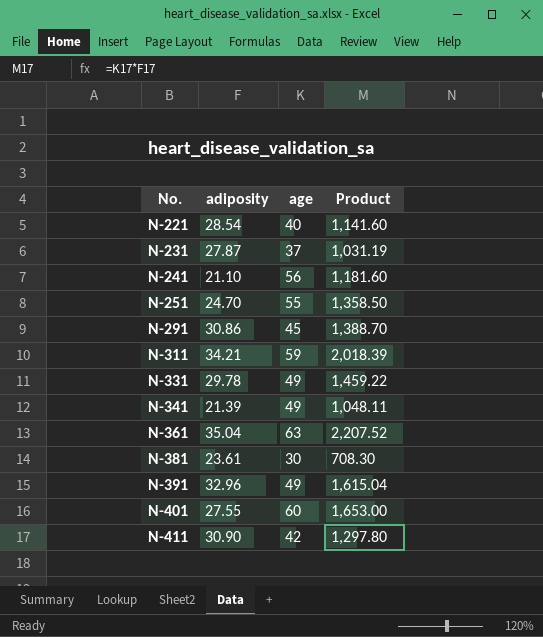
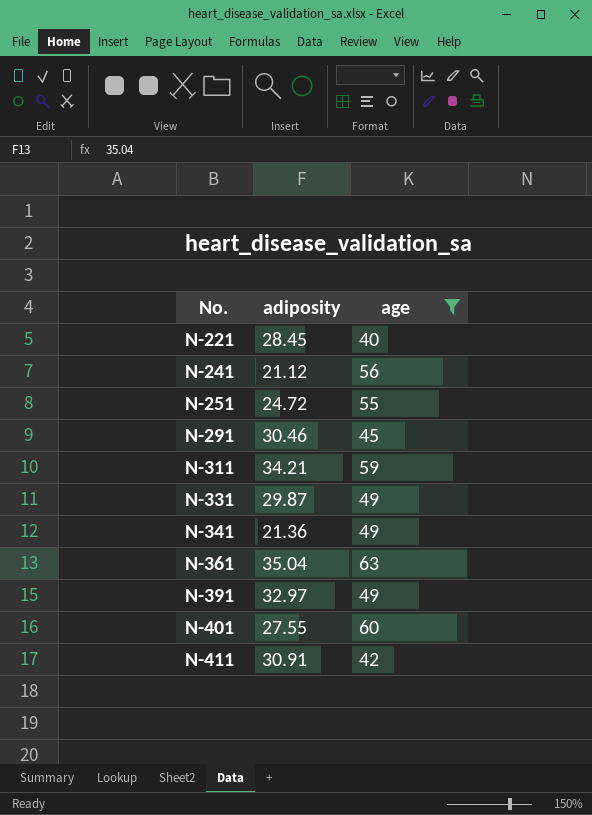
filter: none -> age >= 40
column Product | formula: [adiposity] * [age] -> none
N-221 | adiposity: 28.54 -> 28.45
N-241 | adiposity: 21.10 -> 21.12
N-251 | adiposity: 24.70 -> 24.72
N-291 | adiposity: 30.86 -> 30.46
N-331 | adiposity: 29.78 -> 29.87
N-341 | adiposity: 21.39 -> 21.36
N-391 | adiposity: 32.96 -> 32.97
N-411 | adiposity: 30.90 -> 30.91

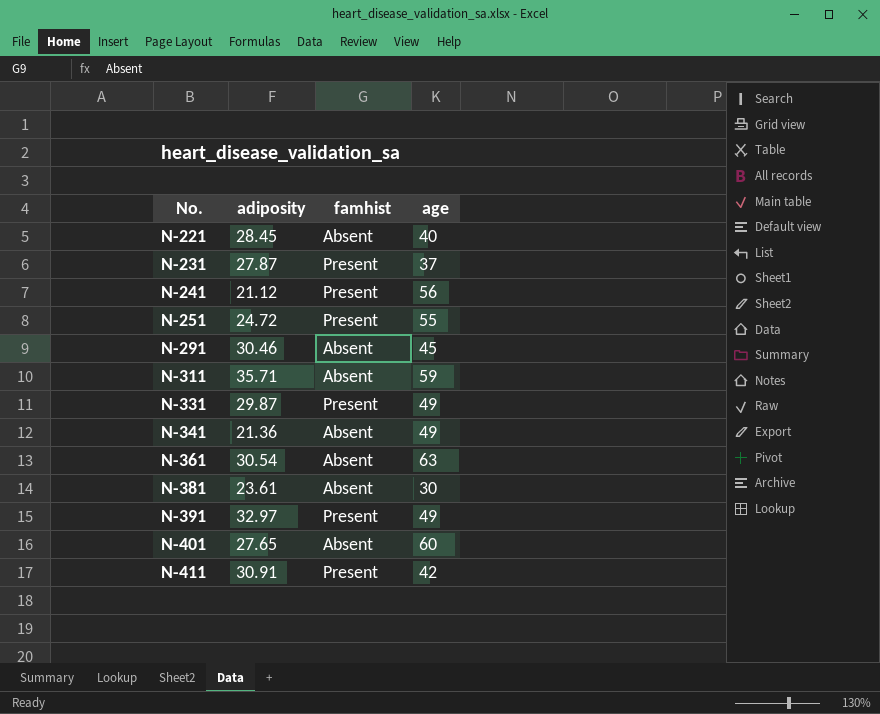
filter: age >= 40 -> none
column famhist | position: none -> 3
N-311 | adiposity: 34.21 -> 35.71
N-361 | adiposity: 35.04 -> 30.54
N-401 | adiposity: 27.55 -> 27.65

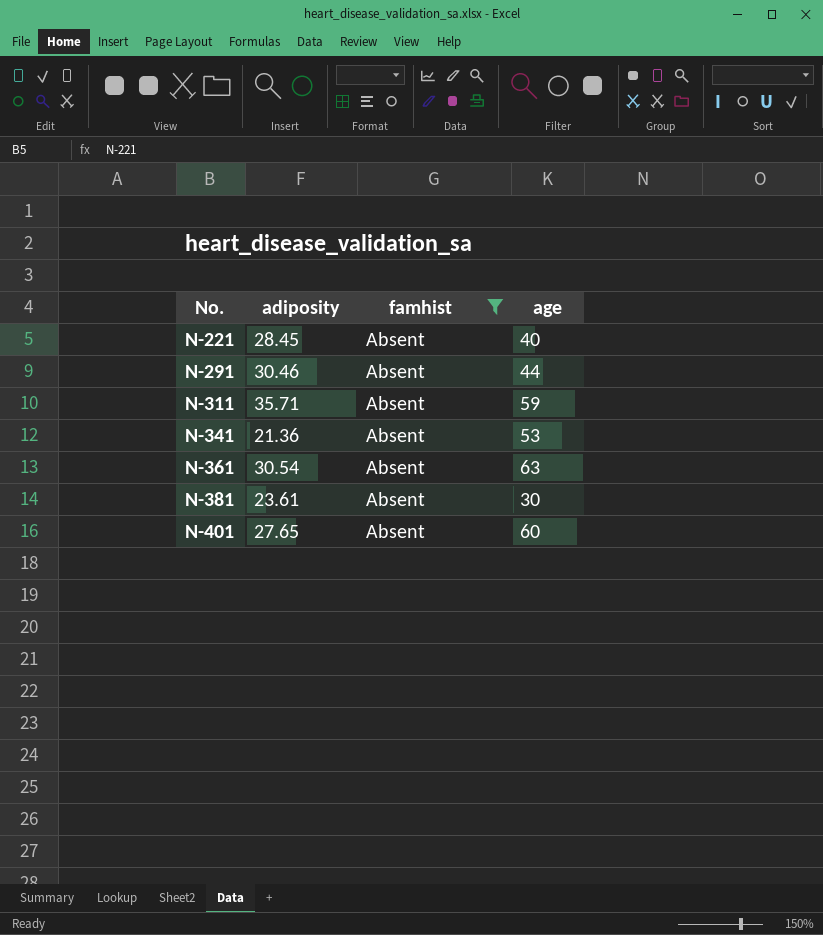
filter: none -> famhist = Absent
N-291 | age: 45 -> 44
N-341 | age: 49 -> 53

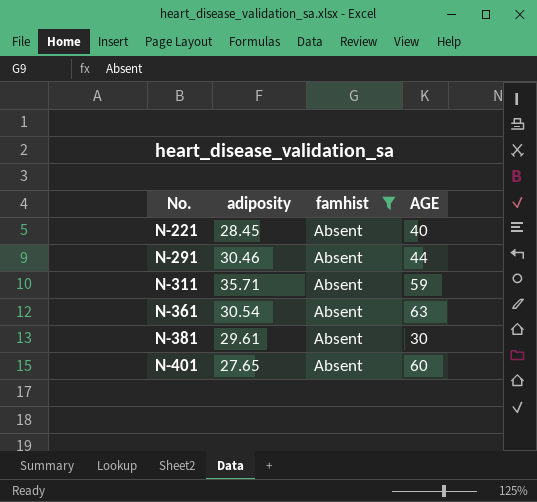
column name: age -> AGE
row N-341: 21.36 | Absent | 53 -> none
N-381 | adiposity: 23.61 -> 29.61

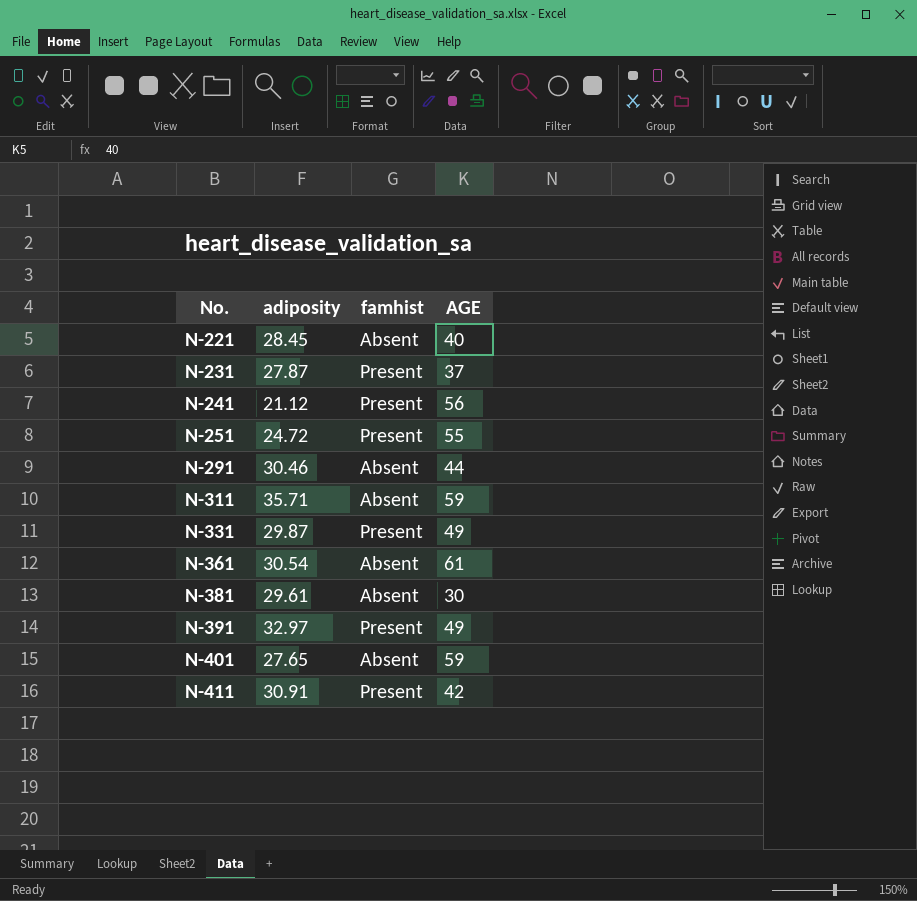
filter: famhist = Absent -> none
N-361 | AGE: 63 -> 61
N-401 | AGE: 60 -> 59

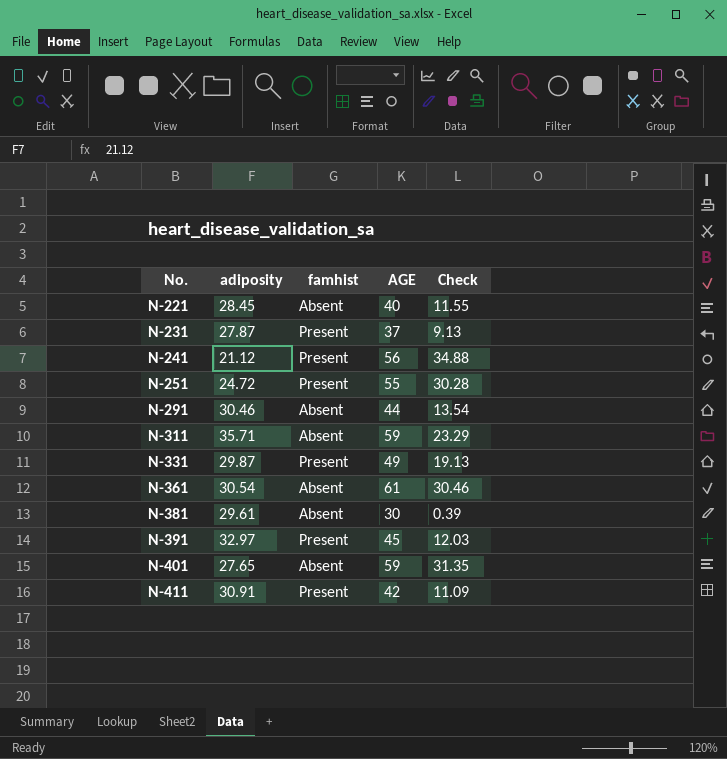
column Check | formula: none -> [AGE] - [adiposity]
N-391 | AGE: 49 -> 45

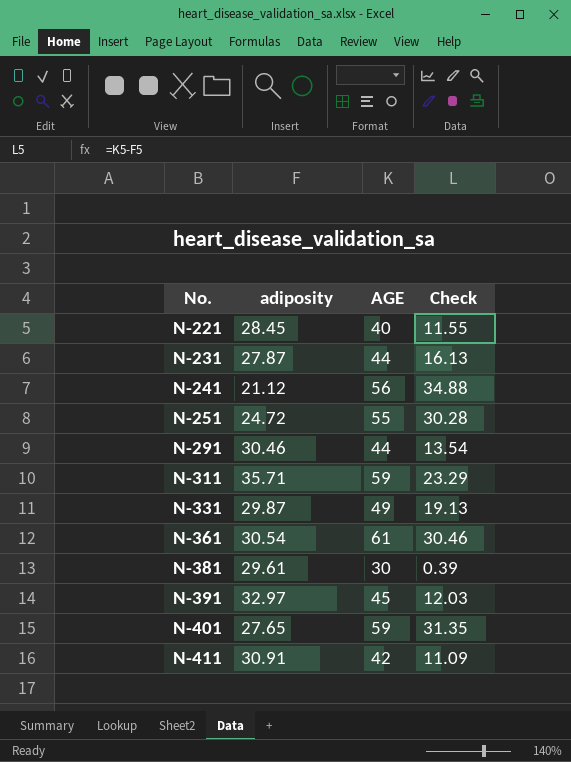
column famhist | position: 3 -> none
N-231 | AGE: 37 -> 44
N-231 | Check: 9.13 -> 16.13

